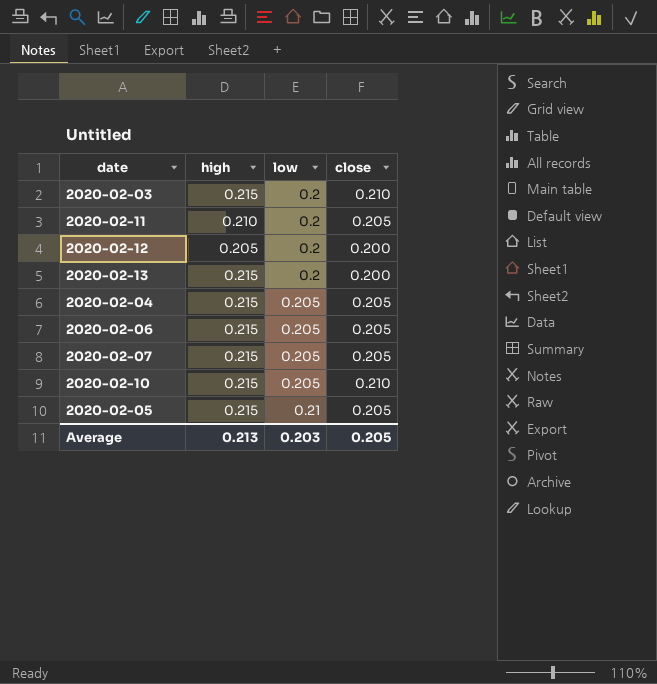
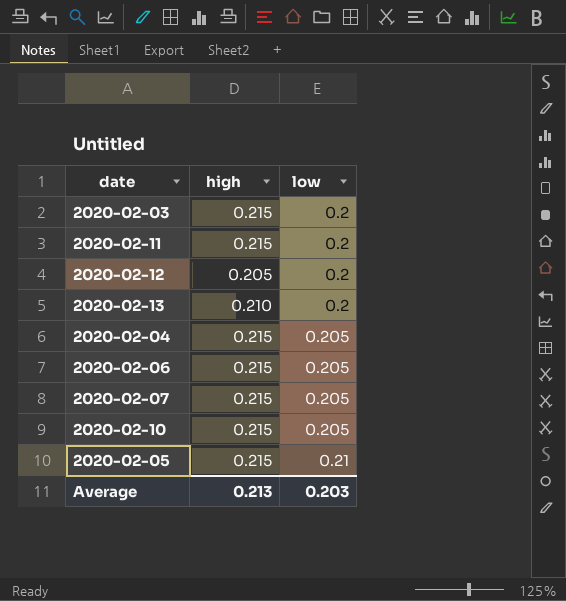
column close | position: 4 -> none
2020-02-11 | high: 0.210 -> 0.215
2020-02-13 | high: 0.215 -> 0.210

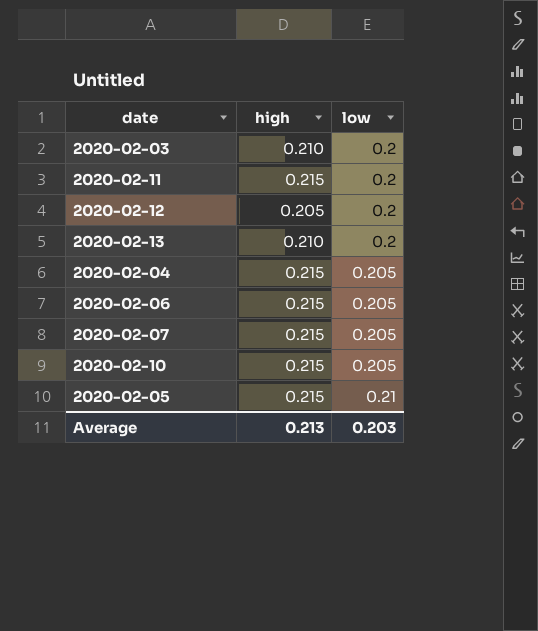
2020-02-03 | high: 0.215 -> 0.210

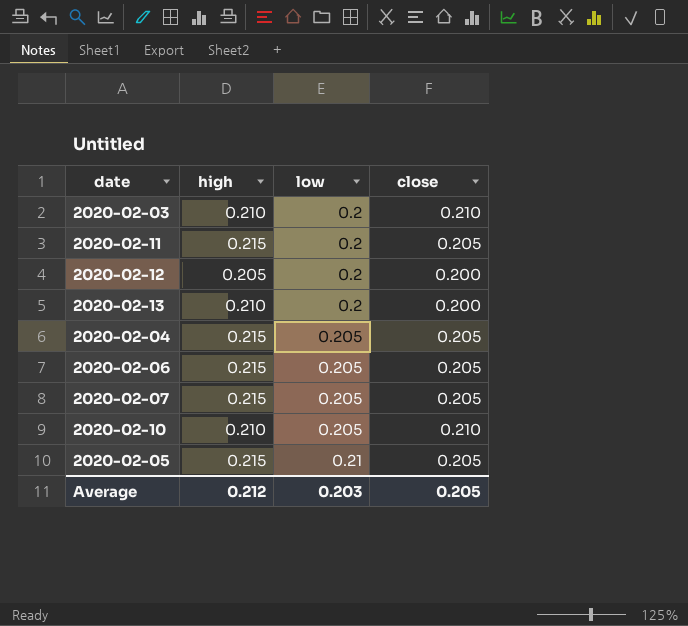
column close | position: none -> 4
2020-02-10 | high: 0.215 -> 0.210
Average | high: 0.213 -> 0.212

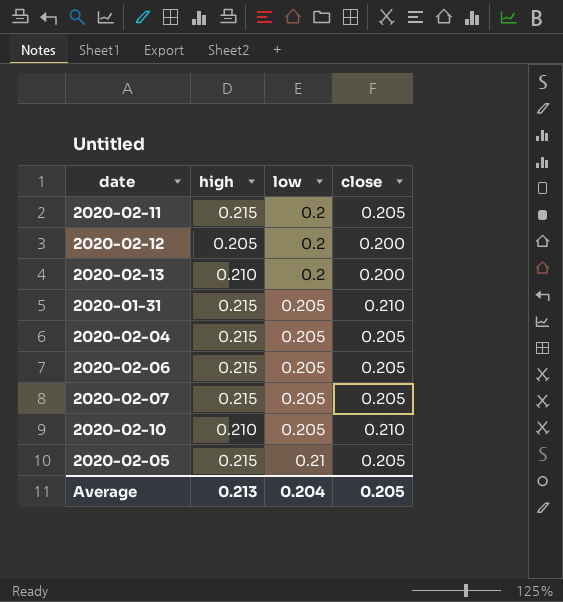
row 2020-02-03: 0.210 | 0.2 | 0.210 -> none
row 2020-01-31: none -> 0.215 | 0.205 | 0.210
Average | high: 0.212 -> 0.213
Average | low: 0.203 -> 0.204

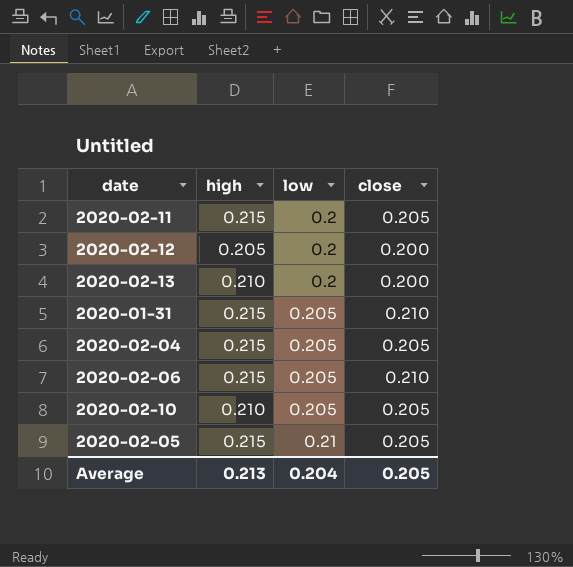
row 2020-02-07: 0.215 | 0.205 | 0.205 -> none
2020-02-06 | close: 0.205 -> 0.210
2020-02-10 | close: 0.210 -> 0.205

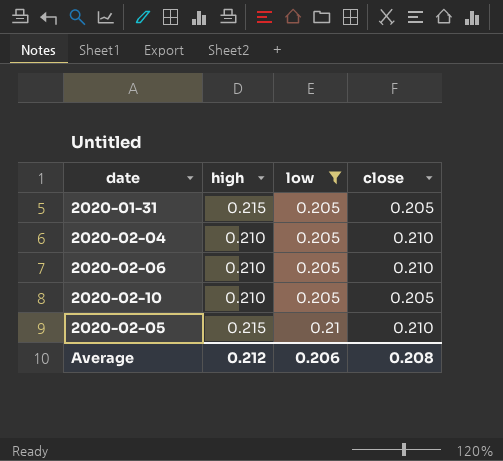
filter: none -> low != 0.2
2020-01-31 | close: 0.210 -> 0.205
2020-02-04 | high: 0.215 -> 0.210
2020-02-04 | close: 0.205 -> 0.210
2020-02-06 | high: 0.215 -> 0.210
2020-02-05 | close: 0.205 -> 0.210
Average | high: 0.213 -> 0.212
Average | low: 0.204 -> 0.206
Average | close: 0.205 -> 0.208

